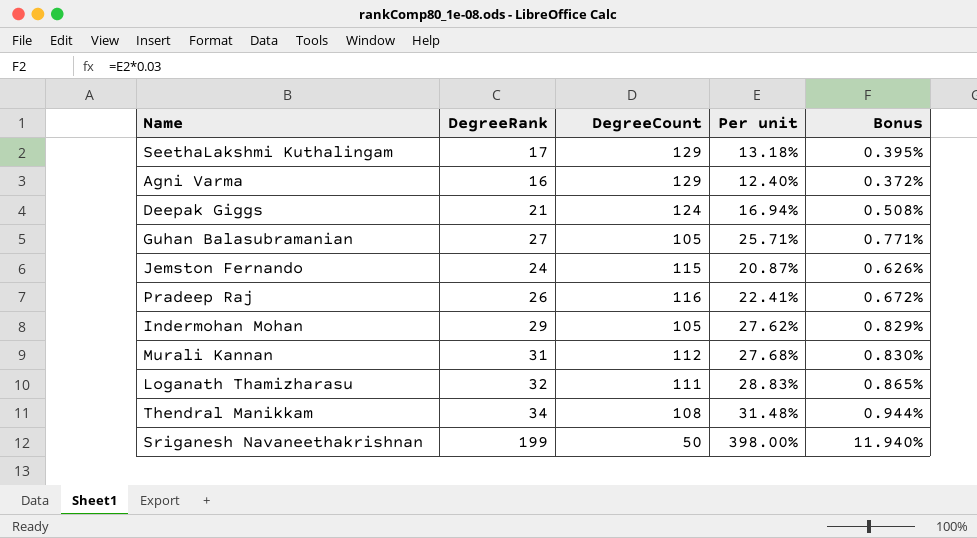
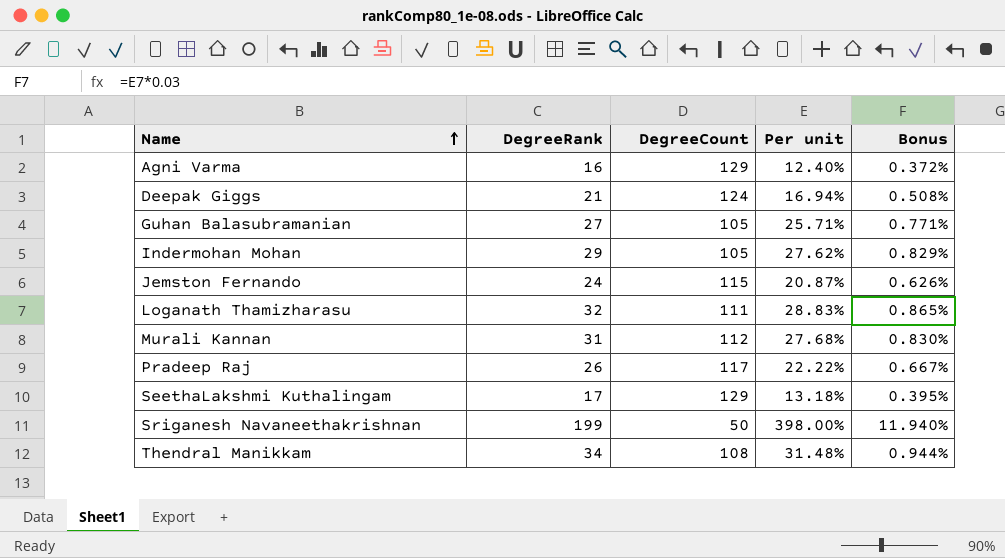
row order: none -> Name ascending
Pradeep Raj | DegreeCount: 116 -> 117
Pradeep Raj | Per unit: 22.41% -> 22.22%
Pradeep Raj | Bonus: 0.672% -> 0.667%

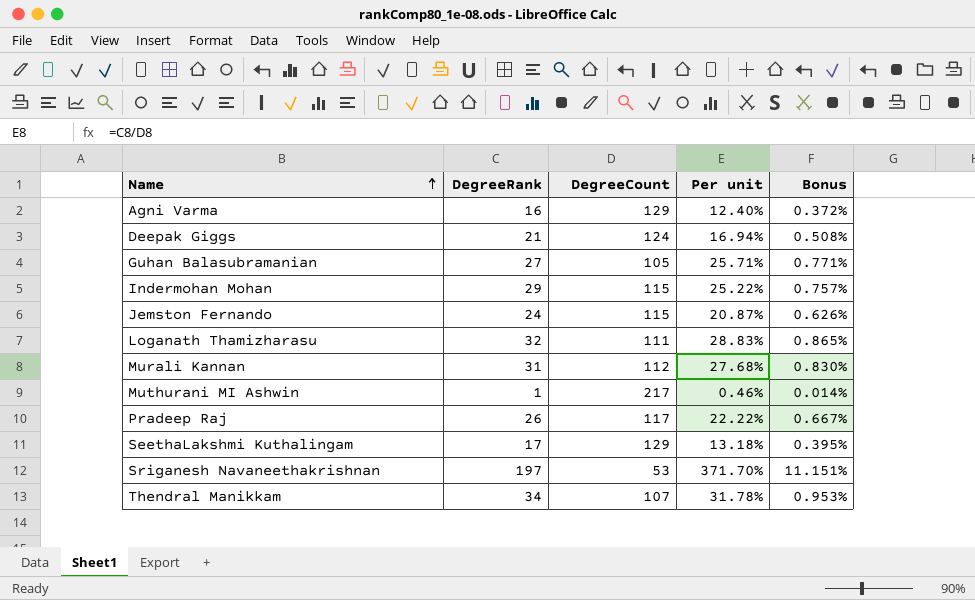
Indermohan Mohan | DegreeCount: 105 -> 115
Indermohan Mohan | Per unit: 27.62% -> 25.22%
Indermohan Mohan | Bonus: 0.829% -> 0.757%
row Muthurani MI Ashwin: none -> 1 | 217 | 0.46% | 0.014%
Sriganesh Navaneethakrishnan | DegreeRank: 199 -> 197
Sriganesh Navaneethakrishnan | DegreeCount: 50 -> 53
Sriganesh Navaneethakrishnan | Per unit: 398.00% -> 371.70%
Sriganesh Navaneethakrishnan | Bonus: 11.940% -> 11.151%
Thendral Manikkam | DegreeCount: 108 -> 107
Thendral Manikkam | Per unit: 31.48% -> 31.78%
Thendral Manikkam | Bonus: 0.944% -> 0.953%

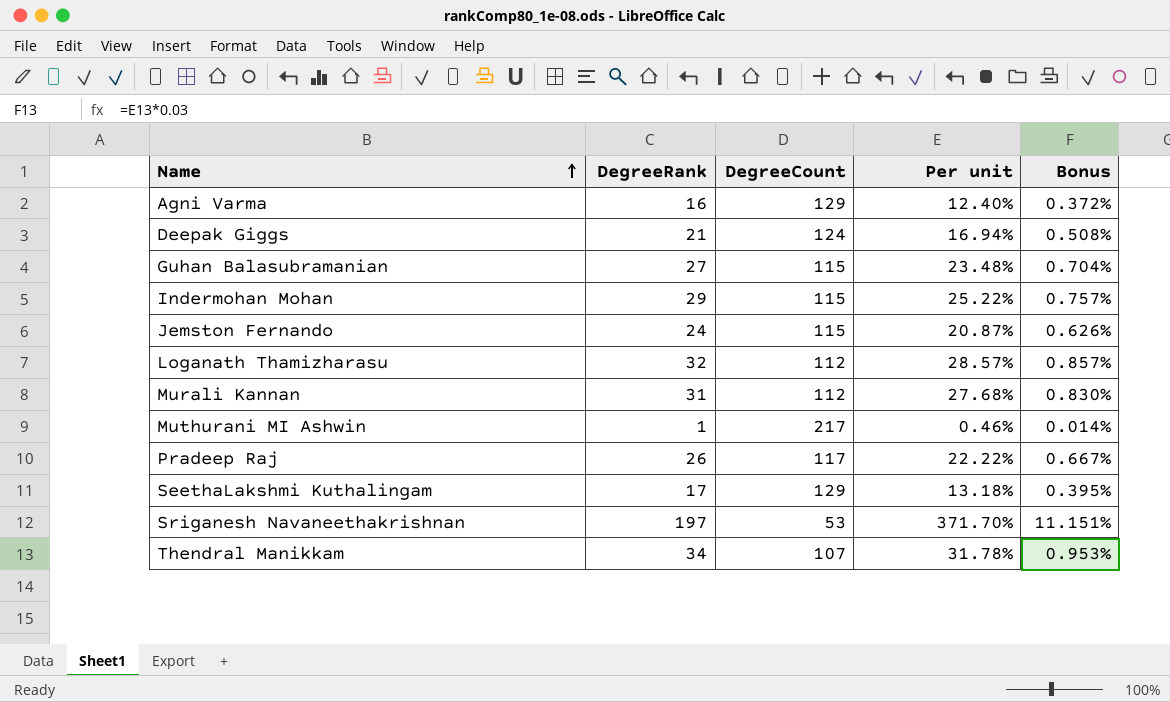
Guhan Balasubramanian | DegreeCount: 105 -> 115
Guhan Balasubramanian | Per unit: 25.71% -> 23.48%
Guhan Balasubramanian | Bonus: 0.771% -> 0.704%
Loganath Thamizharasu | DegreeCount: 111 -> 112
Loganath Thamizharasu | Per unit: 28.83% -> 28.57%
Loganath Thamizharasu | Bonus: 0.865% -> 0.857%

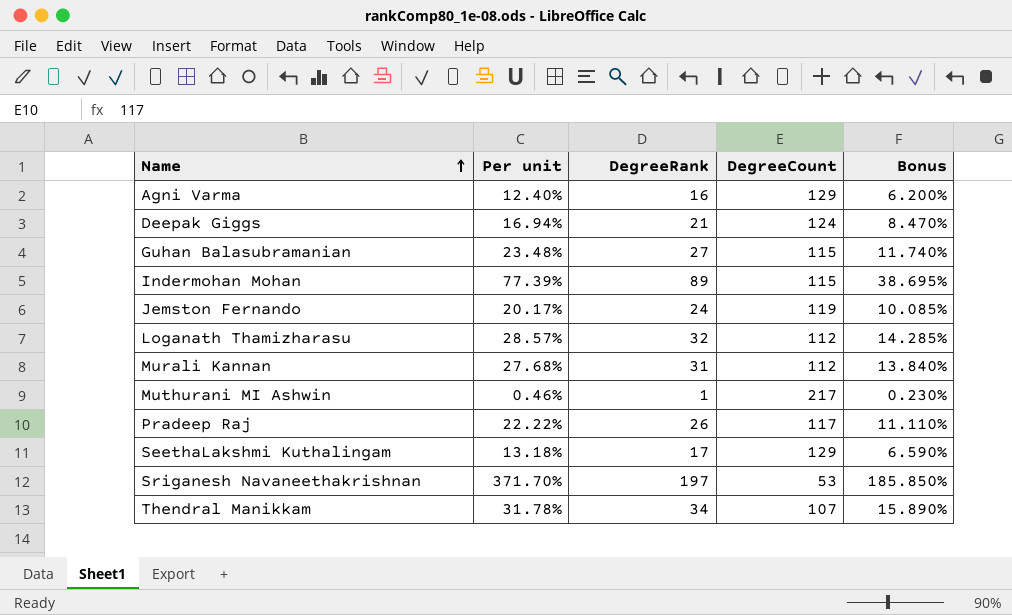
column Per unit | position: 4 -> 2
column Bonus | formula: [Per unit] * 0.03 -> [Per unit] * 0.5
Indermohan Mohan | Per unit: 25.22% -> 77.39%
Indermohan Mohan | DegreeRank: 29 -> 89
Jemston Fernando | Per unit: 20.87% -> 20.17%
Jemston Fernando | DegreeCount: 115 -> 119

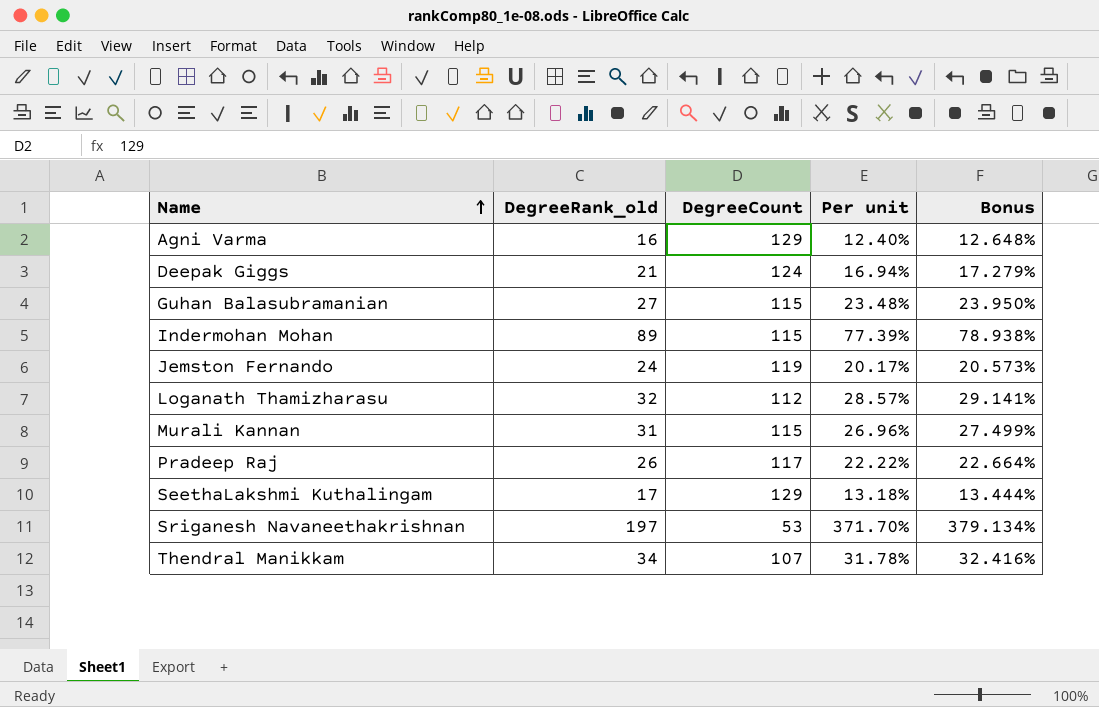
column name: DegreeRank -> DegreeRank_old
column Per unit | position: 2 -> 4
column Bonus | formula: [Per unit] * 0.5 -> [Per unit] * 1.02
row Muthurani MI Ashwin: 0.46% | 1 | 217 | 0.230% -> none
Murali Kannan | DegreeCount: 112 -> 115
Murali Kannan | Per unit: 27.68% -> 26.96%

